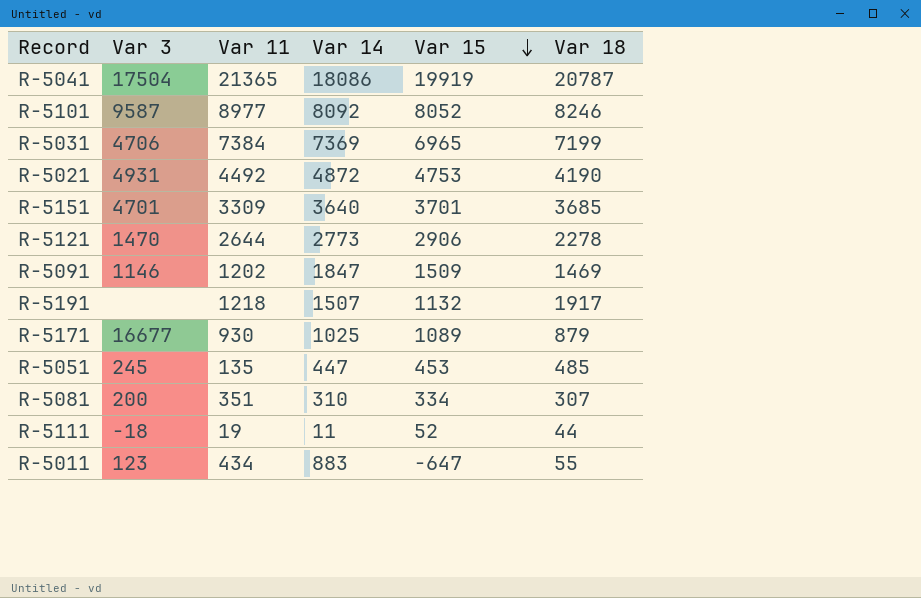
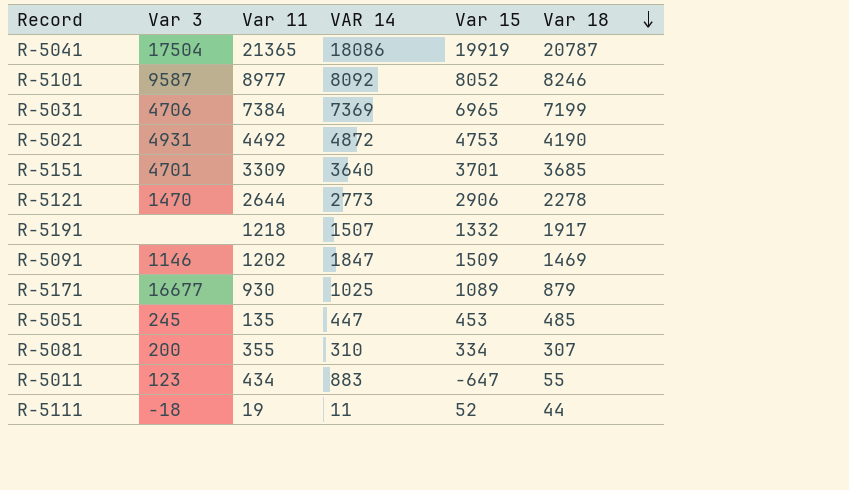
row order: Var 15 descending -> Var 18 descending
column name: Var 14 -> VAR 14
R-5191 | Var 15: 1132 -> 1332
R-5081 | Var 11: 351 -> 355

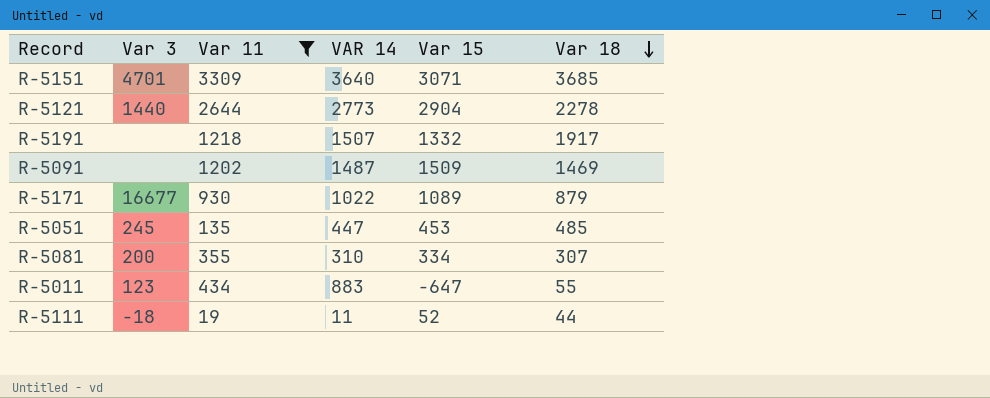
filter: none -> Var 11 <= 3309
R-5151 | Var 15: 3701 -> 3071
R-5121 | Var 3: 1470 -> 1440
R-5121 | Var 15: 2906 -> 2904
R-5091 | Var 3: 1146 -> none
R-5091 | VAR 14: 1847 -> 1487
R-5171 | VAR 14: 1025 -> 1022

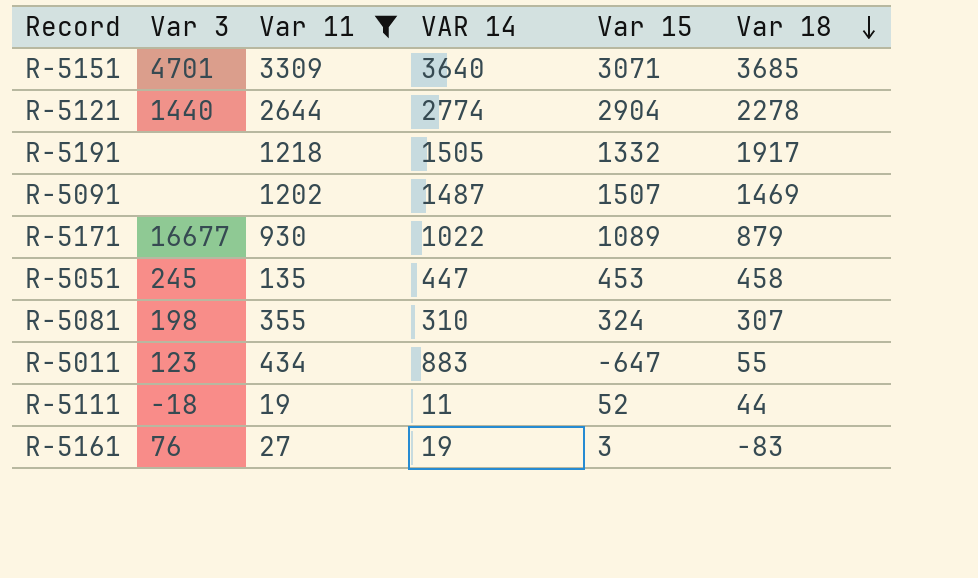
R-5121 | VAR 14: 2773 -> 2774
R-5191 | VAR 14: 1507 -> 1505
R-5091 | Var 15: 1509 -> 1507
R-5051 | Var 18: 485 -> 458
R-5081 | Var 3: 200 -> 198
R-5081 | Var 15: 334 -> 324
row R-5161: none -> 76 | 27 | 19 | 3 | -83

